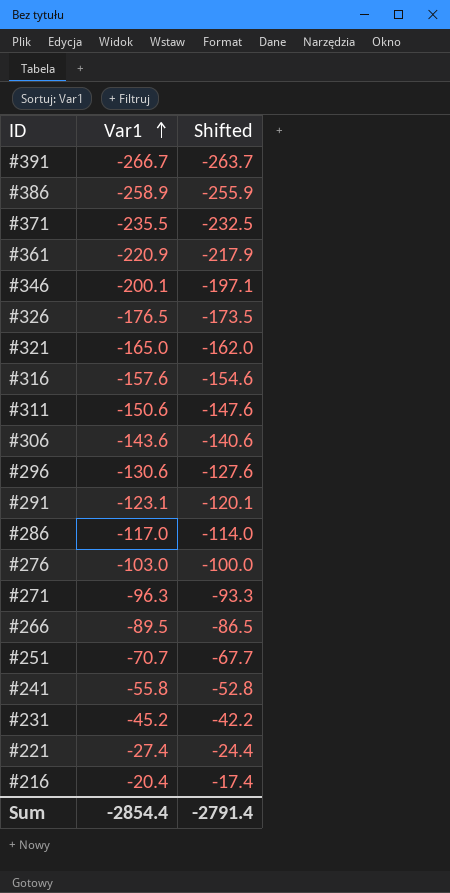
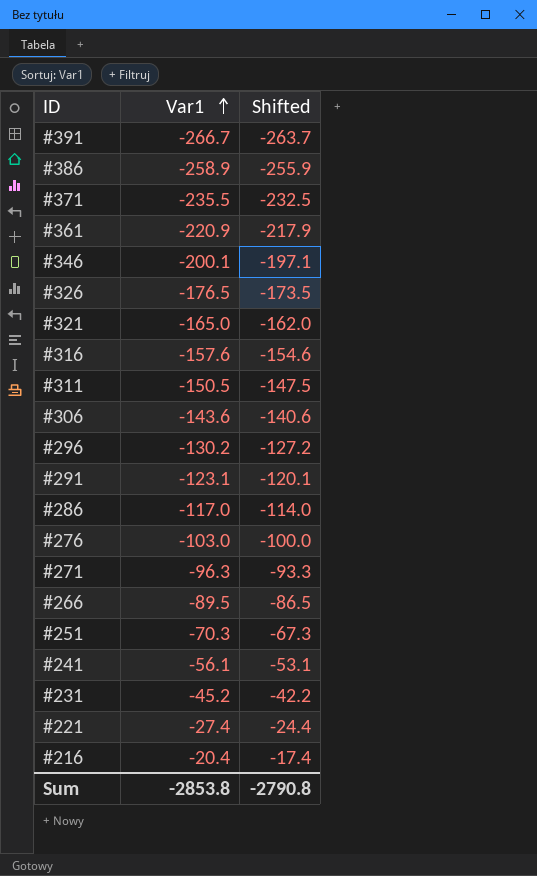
#311 | Var1: -150.6 -> -150.5
#311 | Shifted: -147.6 -> -147.5
#296 | Var1: -130.6 -> -130.2
#296 | Shifted: -127.6 -> -127.2
#251 | Var1: -70.7 -> -70.3
#251 | Shifted: -67.7 -> -67.3
#241 | Var1: -55.8 -> -56.1
#241 | Shifted: -52.8 -> -53.1
Sum | Var1: -2854.4 -> -2853.8
Sum | Shifted: -2791.4 -> -2790.8

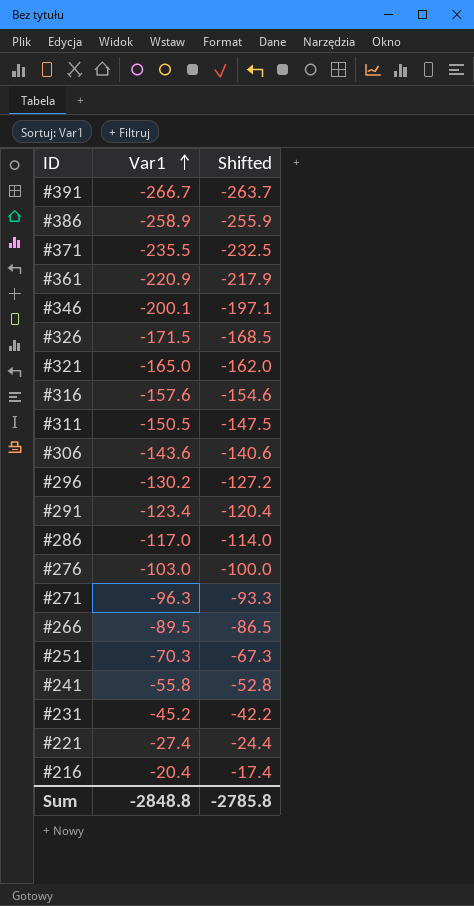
#326 | Var1: -176.5 -> -171.5
#326 | Shifted: -173.5 -> -168.5
#291 | Var1: -123.1 -> -123.4
#291 | Shifted: -120.1 -> -120.4
#241 | Var1: -56.1 -> -55.8
#241 | Shifted: -53.1 -> -52.8
Sum | Var1: -2853.8 -> -2848.8
Sum | Shifted: -2790.8 -> -2785.8

